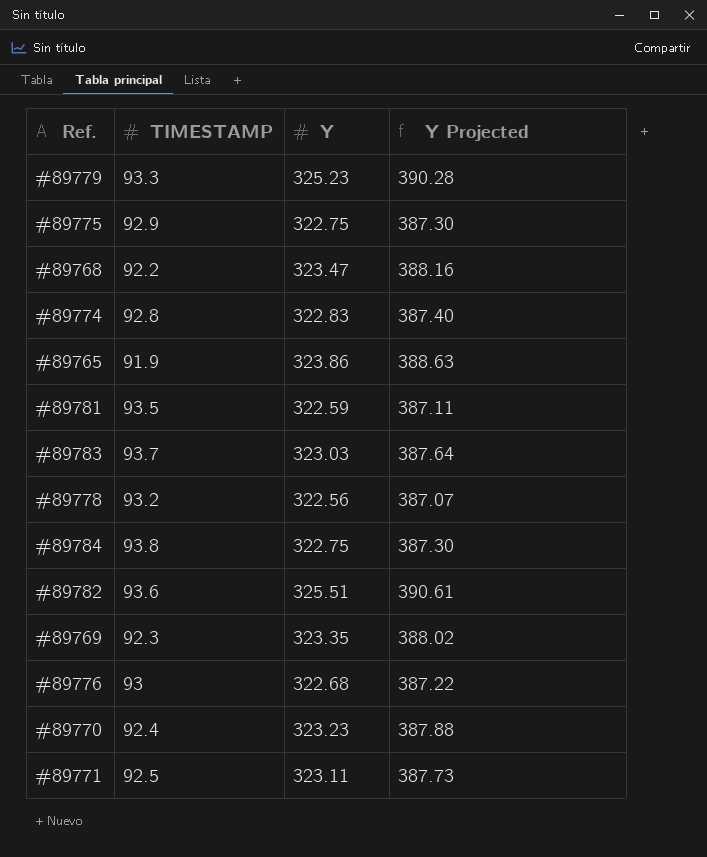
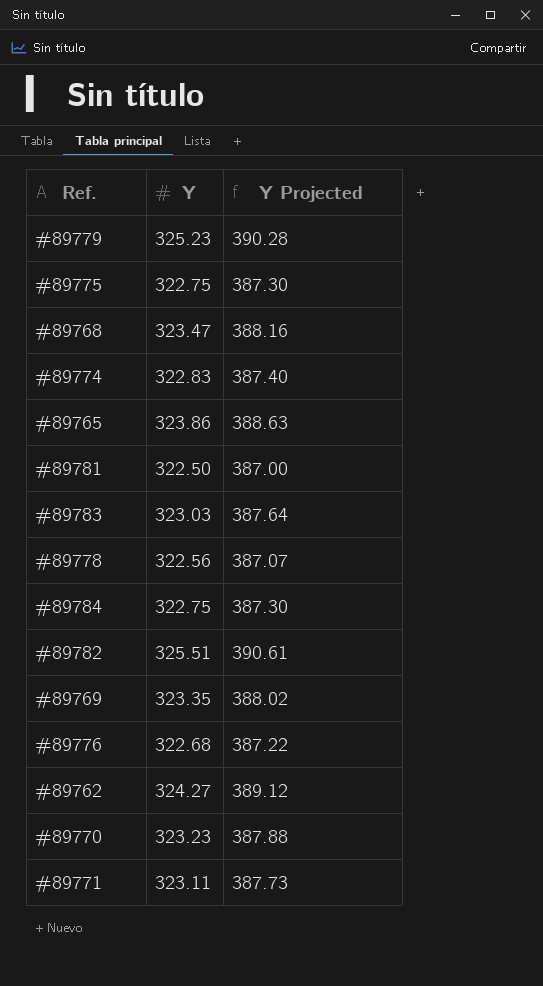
column TIMESTAMP | position: 2 -> none
#89781 | Y: 322.59 -> 322.50
#89781 | Y Projected: 387.11 -> 387.00
row #89762: none -> 324.27 | 389.12

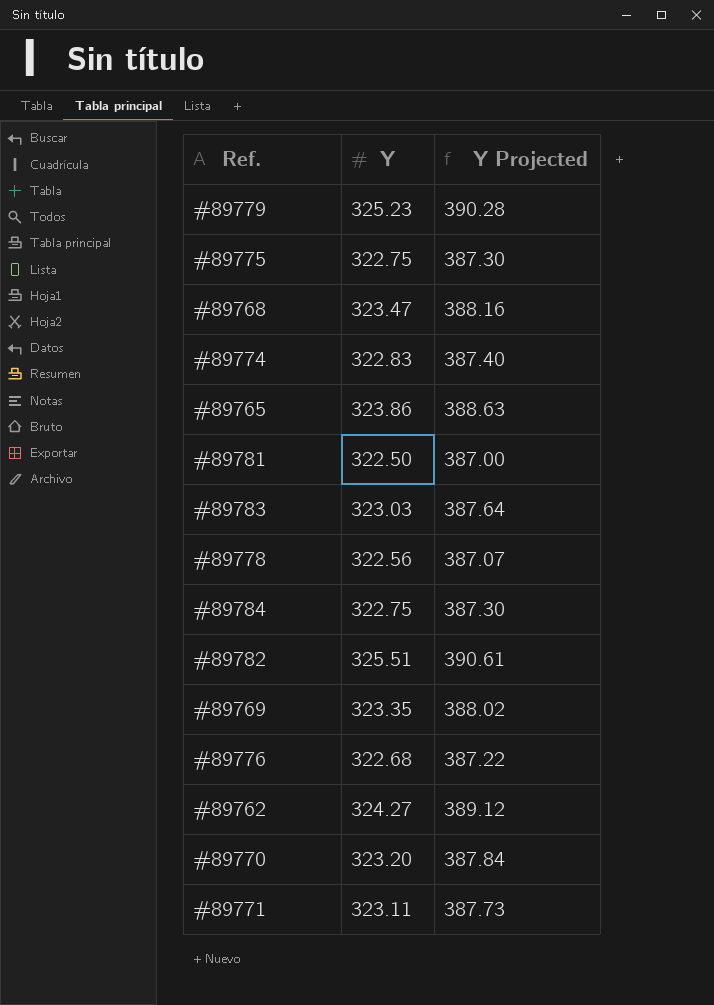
#89770 | Y: 323.23 -> 323.20
#89770 | Y Projected: 387.88 -> 387.84

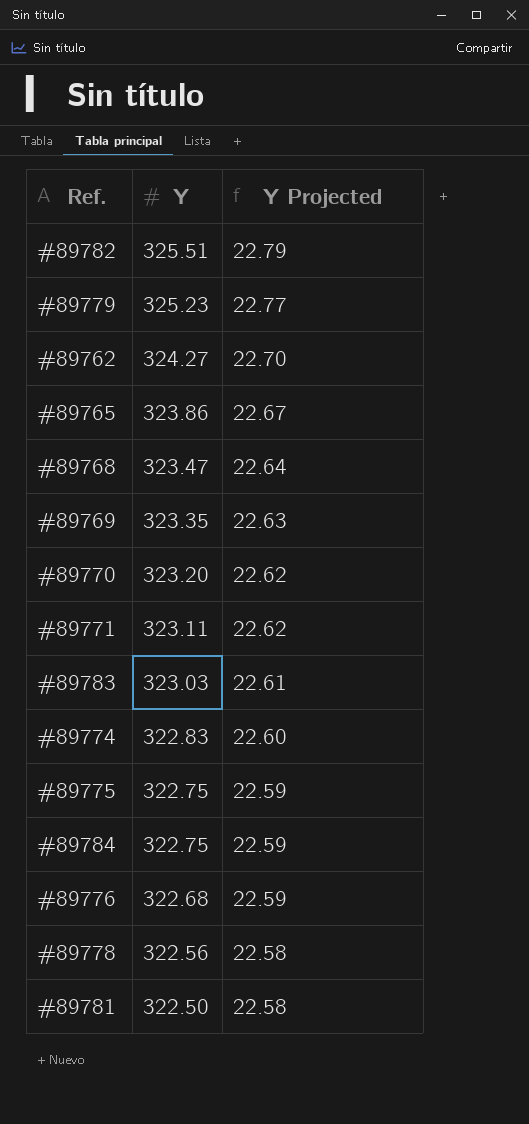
row order: none -> Y descending
column Y Projected | formula: [Y] * 1.2 -> [Y] * 0.07

